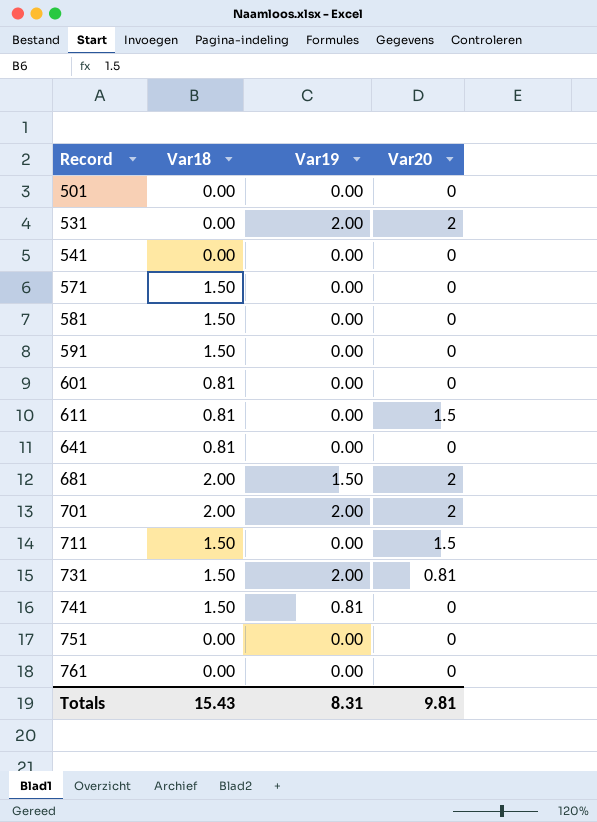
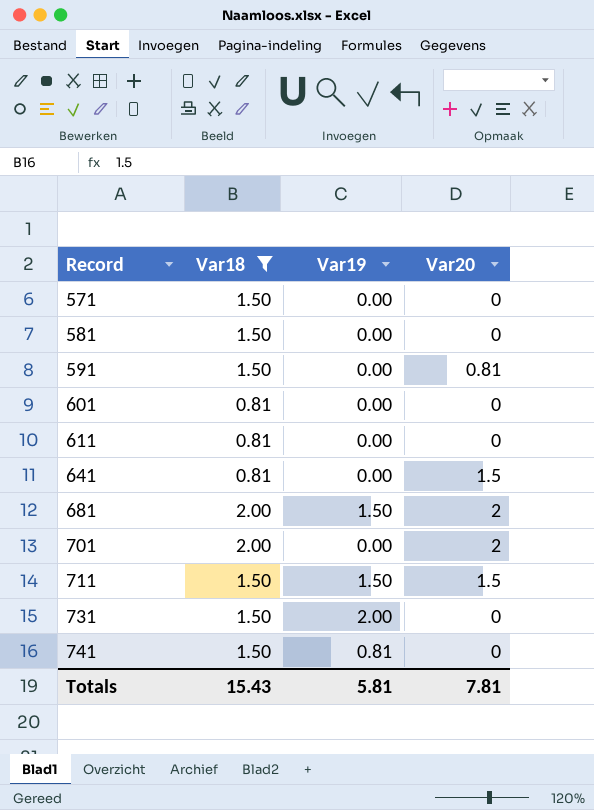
filter: none -> Var18 != 0.00
591 | Var20: 0 -> 0.81
611 | Var20: 1.5 -> 0
641 | Var20: 0 -> 1.5
701 | Var19: 2.00 -> 0.00
711 | Var19: 0.00 -> 1.50
731 | Var20: 0.81 -> 0
Totals | Var19: 8.31 -> 5.81
Totals | Var20: 9.81 -> 7.81

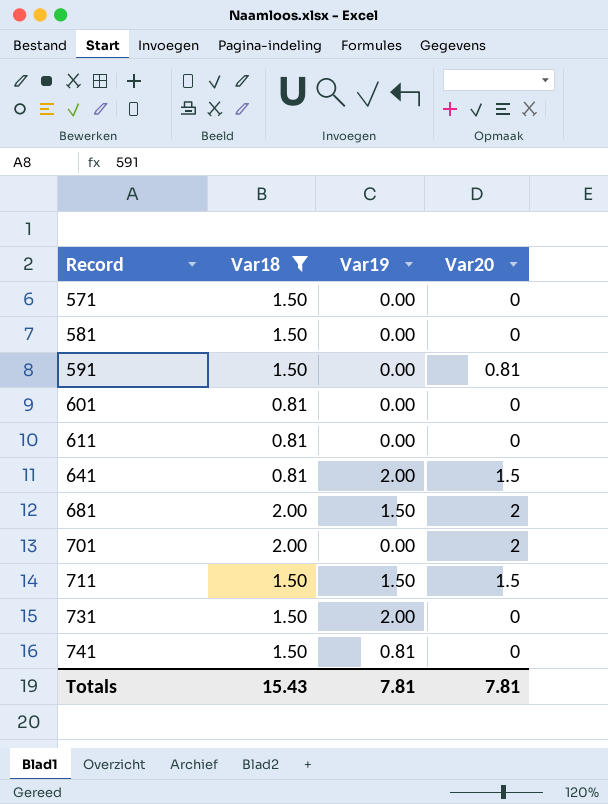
641 | Var19: 0.00 -> 2.00
Totals | Var19: 5.81 -> 7.81

